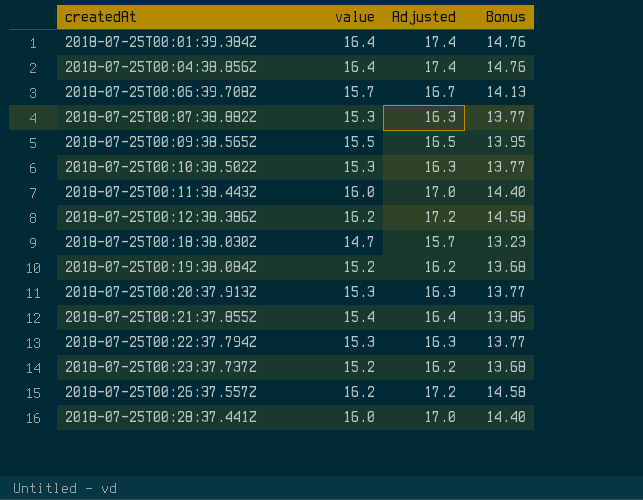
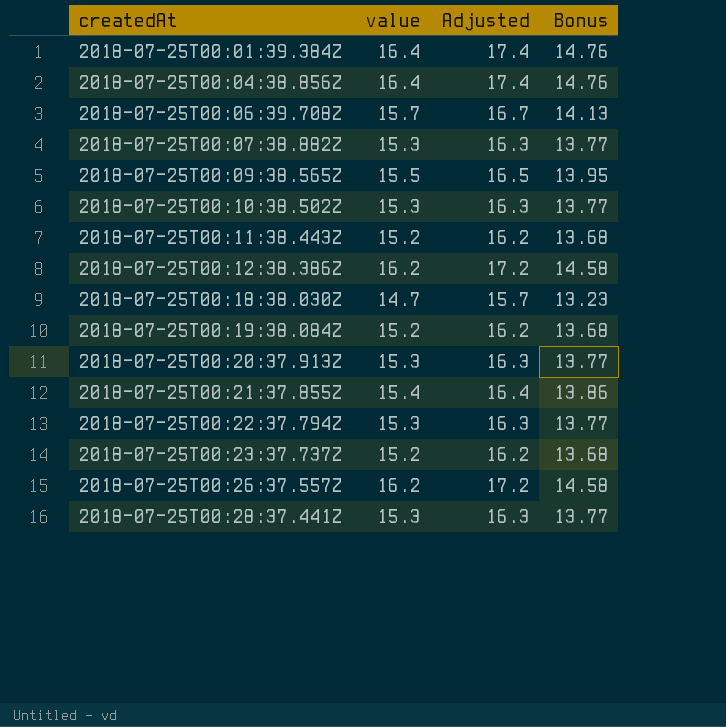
2018-07-25T00:11:38.443Z | value: 16.0 -> 15.2
2018-07-25T00:11:38.443Z | Adjusted: 17.0 -> 16.2
2018-07-25T00:11:38.443Z | Bonus: 14.40 -> 13.68
2018-07-25T00:28:37.441Z | value: 16.0 -> 15.3
2018-07-25T00:28:37.441Z | Adjusted: 17.0 -> 16.3
2018-07-25T00:28:37.441Z | Bonus: 14.40 -> 13.77

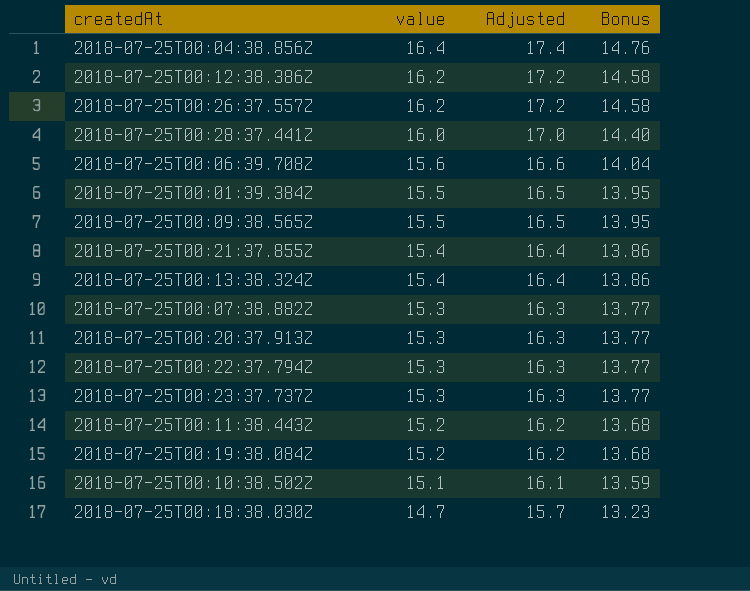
row order: createdAt ascending -> value descending
2018-07-25T00:28:37.441Z | value: 15.3 -> 16.0
2018-07-25T00:28:37.441Z | Adjusted: 16.3 -> 17.0
2018-07-25T00:28:37.441Z | Bonus: 13.77 -> 14.40
2018-07-25T00:06:39.708Z | value: 15.7 -> 15.6
2018-07-25T00:06:39.708Z | Adjusted: 16.7 -> 16.6
2018-07-25T00:06:39.708Z | Bonus: 14.13 -> 14.04
2018-07-25T00:01:39.384Z | value: 16.4 -> 15.5
2018-07-25T00:01:39.384Z | Adjusted: 17.4 -> 16.5
2018-07-25T00:01:39.384Z | Bonus: 14.76 -> 13.95
row 2018-07-25T00:13:38.324Z: none -> 15.4 | 16.4 | 13.86
2018-07-25T00:23:37.737Z | value: 15.2 -> 15.3
2018-07-25T00:23:37.737Z | Adjusted: 16.2 -> 16.3
2018-07-25T00:23:37.737Z | Bonus: 13.68 -> 13.77
2018-07-25T00:10:38.502Z | value: 15.3 -> 15.1
2018-07-25T00:10:38.502Z | Adjusted: 16.3 -> 16.1
2018-07-25T00:10:38.502Z | Bonus: 13.77 -> 13.59

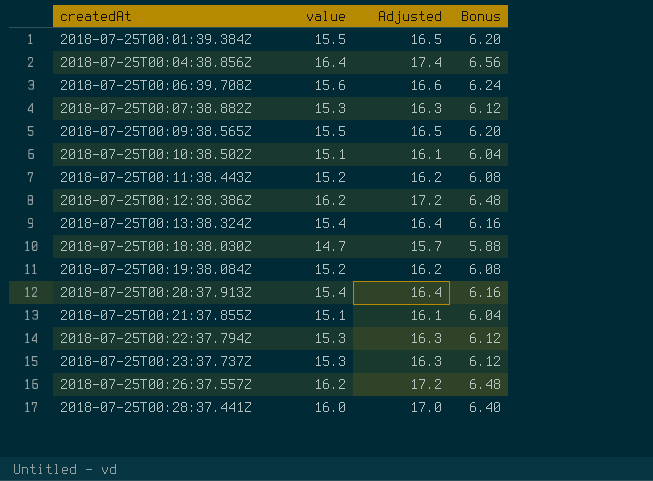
row order: value descending -> createdAt ascending
column Bonus | formula: [value] * 0.9 -> [value] * 0.4
2018-07-25T00:20:37.913Z | value: 15.3 -> 15.4
2018-07-25T00:20:37.913Z | Adjusted: 16.3 -> 16.4
2018-07-25T00:21:37.855Z | value: 15.4 -> 15.1
2018-07-25T00:21:37.855Z | Adjusted: 16.4 -> 16.1

